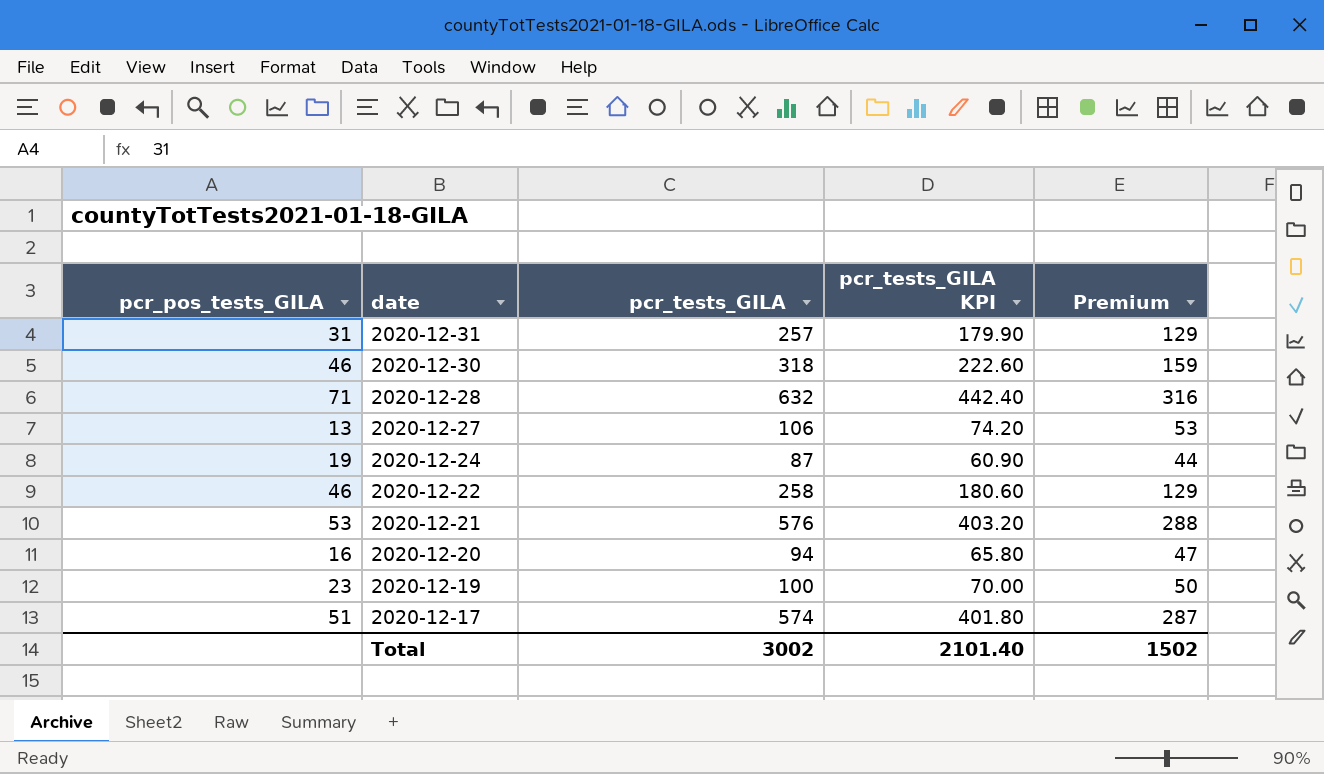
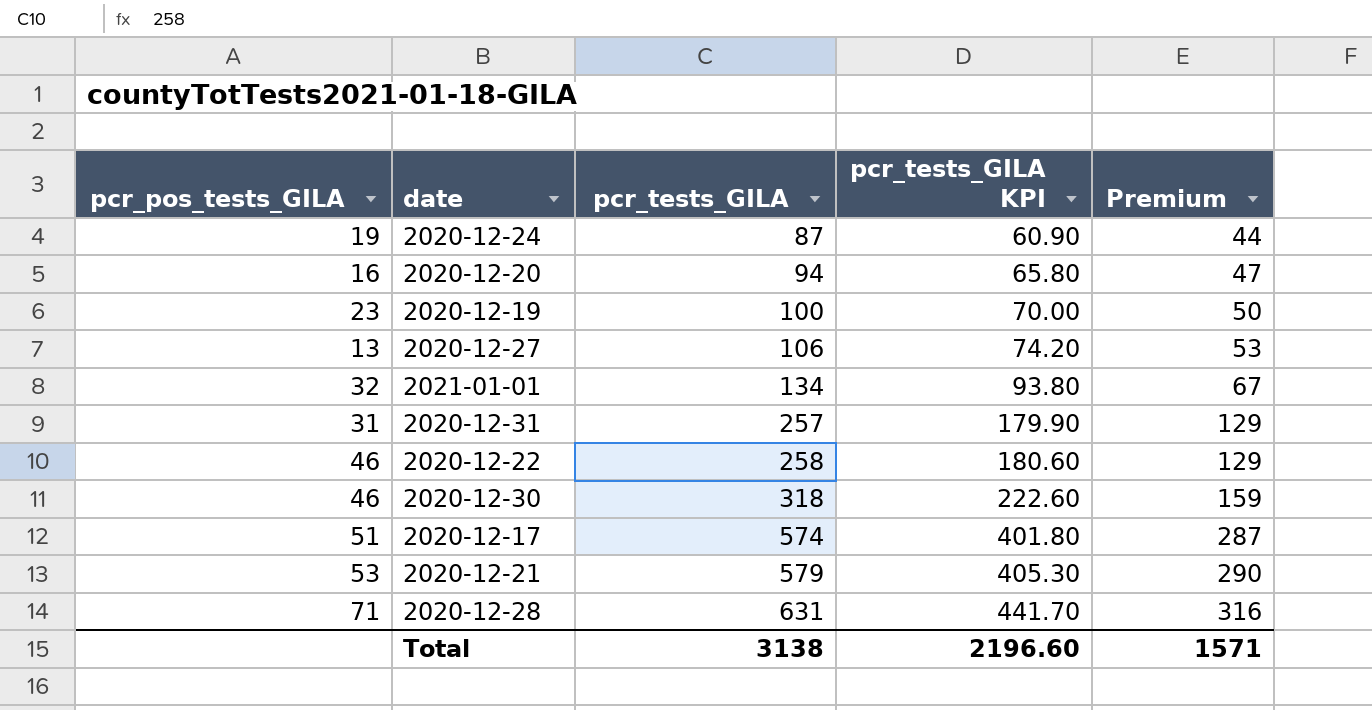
row order: date descending -> pcr_tests_GILA ascending
row 2021-01-01: none -> 32 | 134 | 93.80 | 67
2020-12-21 | pcr_tests_GILA: 576 -> 579
2020-12-21 | pcr_tests_GILA KPI: 403.20 -> 405.30
2020-12-21 | Premium: 288 -> 290
2020-12-28 | pcr_tests_GILA: 632 -> 631
2020-12-28 | pcr_tests_GILA KPI: 442.40 -> 441.70
Total | pcr_tests_GILA: 3002 -> 3138
Total | pcr_tests_GILA KPI: 2101.40 -> 2196.60
Total | Premium: 1502 -> 1571

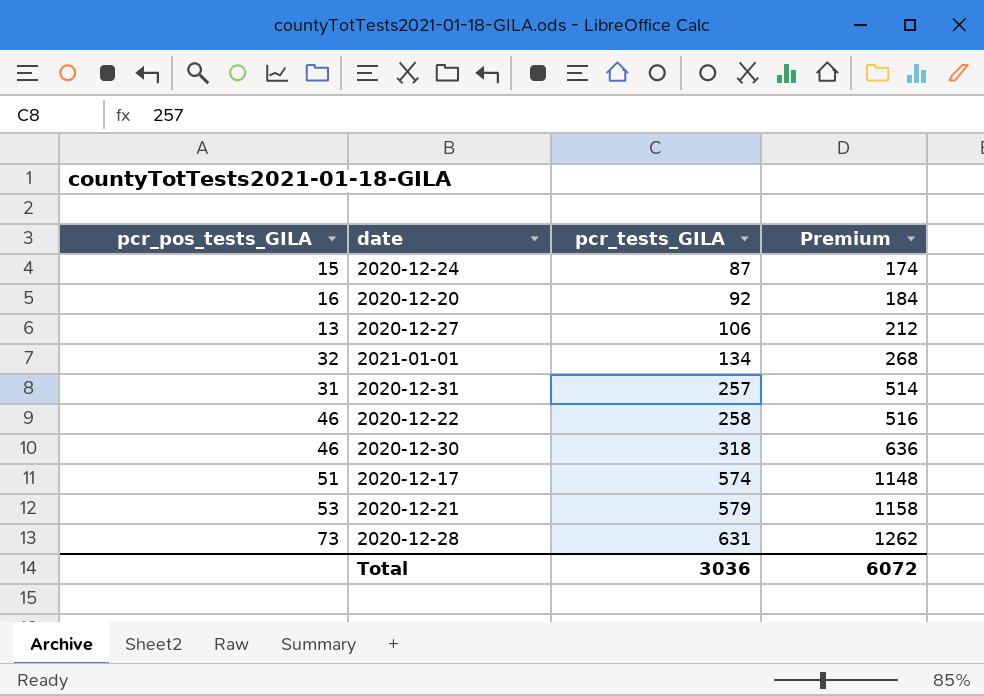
column pcr_tests_GILA KPI | formula: [pcr_tests_GILA] * 0.7 -> none
column Premium | formula: [pcr_tests_GILA] * 0.5 -> [pcr_tests_GILA] * 2
row 2020-12-19: 23 | 100 | 70.00 | 50 -> none
2020-12-24 | pcr_pos_tests_GILA: 19 -> 15
2020-12-20 | pcr_tests_GILA: 94 -> 92
2020-12-28 | pcr_pos_tests_GILA: 71 -> 73
Total | pcr_tests_GILA: 3138 -> 3036
Total | Premium: 1571 -> 6072

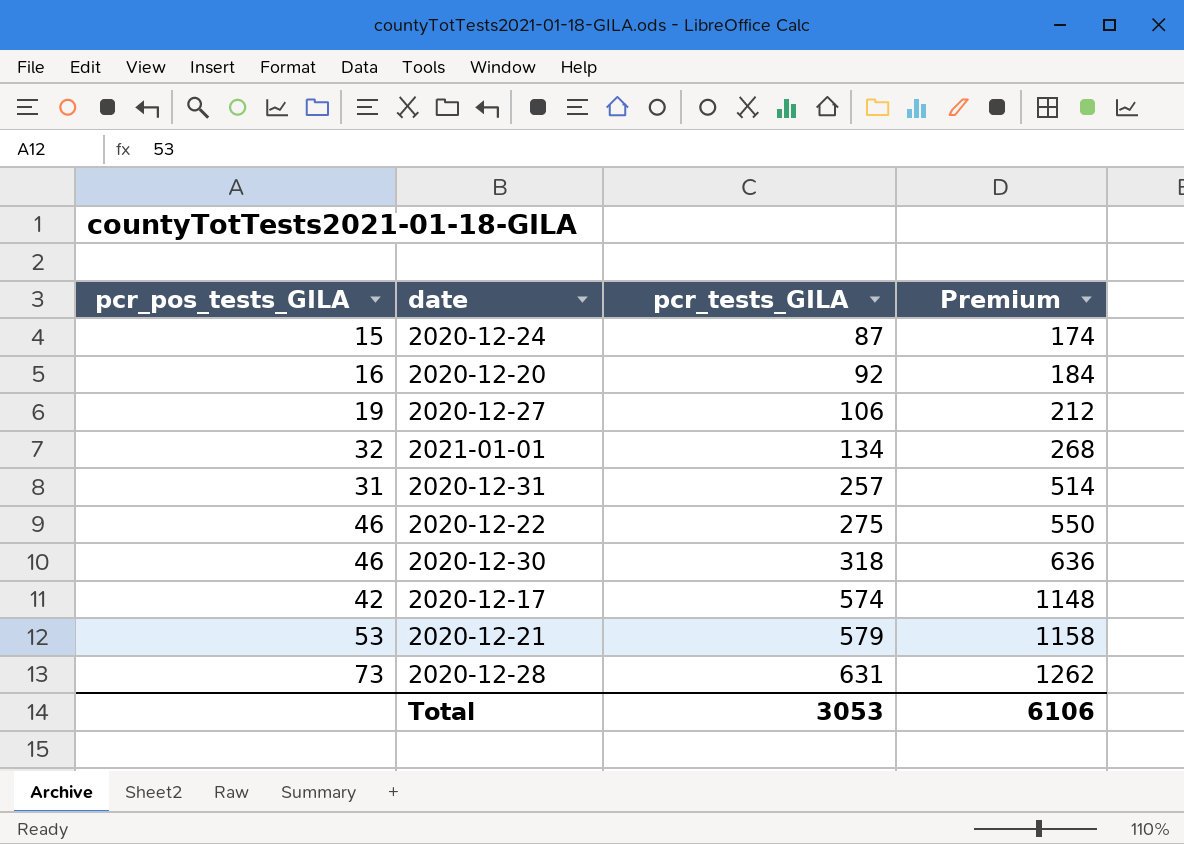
2020-12-27 | pcr_pos_tests_GILA: 13 -> 19
2020-12-22 | pcr_tests_GILA: 258 -> 275
2020-12-22 | Premium: 516 -> 550
2020-12-17 | pcr_pos_tests_GILA: 51 -> 42
Total | pcr_tests_GILA: 3036 -> 3053
Total | Premium: 6072 -> 6106

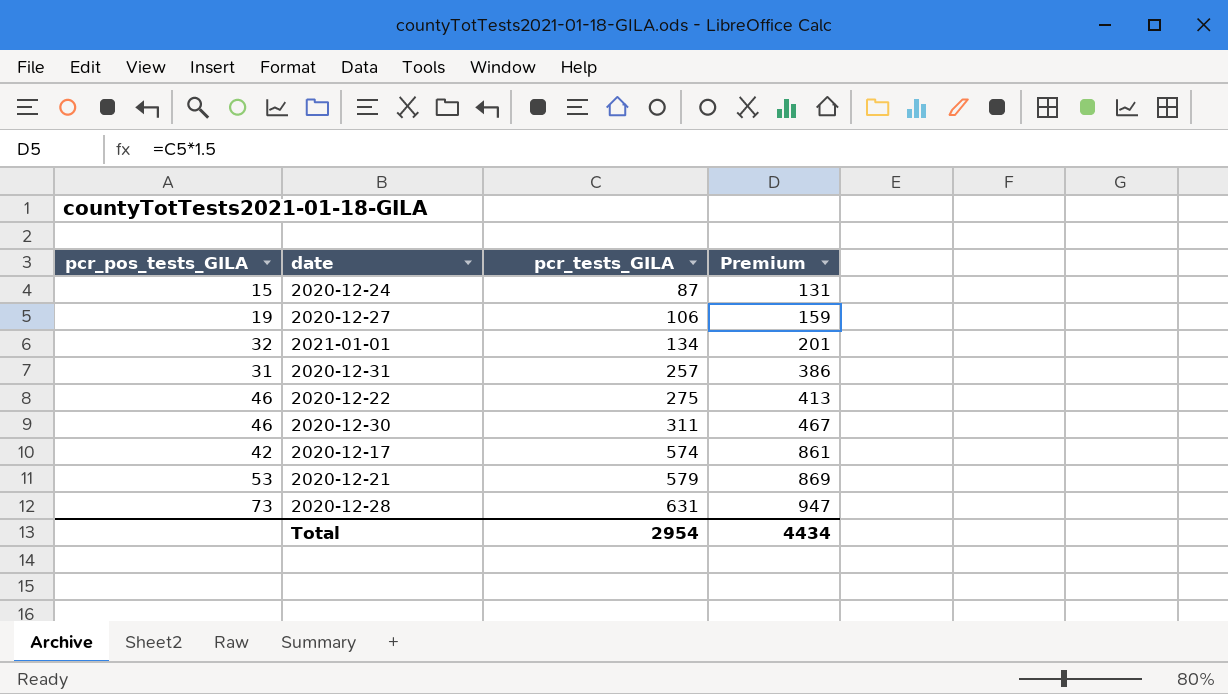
column Premium | formula: [pcr_tests_GILA] * 2 -> [pcr_tests_GILA] * 1.5
row 2020-12-20: 16 | 92 | 184 -> none
2020-12-30 | pcr_tests_GILA: 318 -> 311
Total | pcr_tests_GILA: 3053 -> 2954
Total | Premium: 6106 -> 4434

